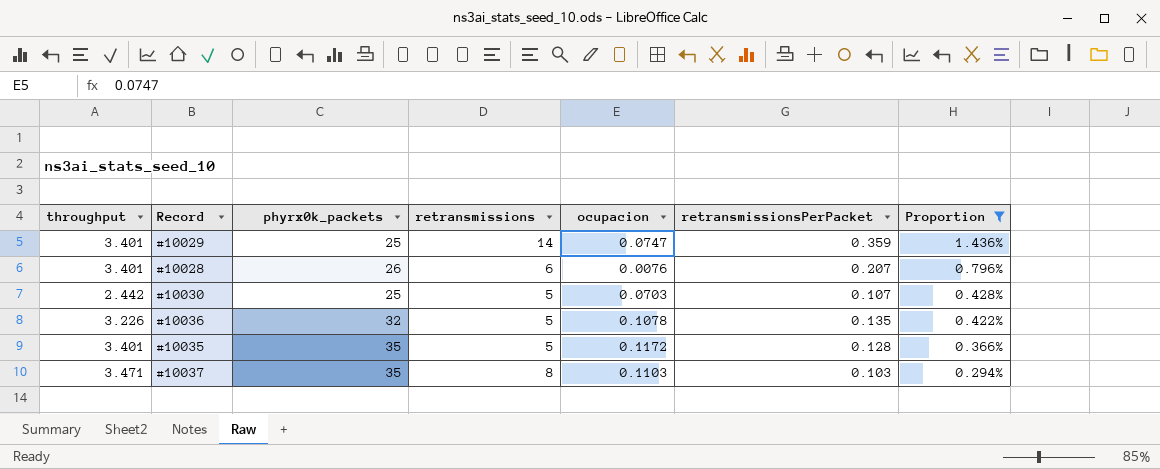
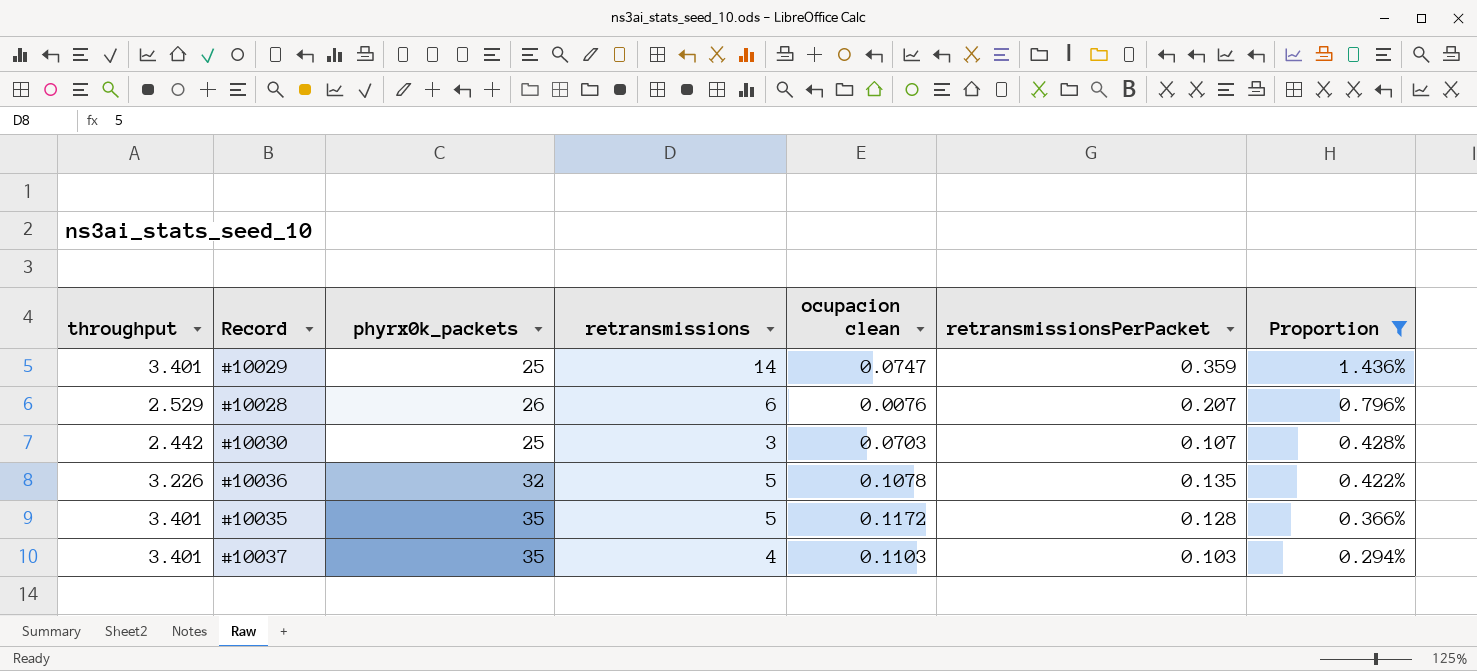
column name: ocupacion -> ocupacion clean
#10028 | throughput: 3.401 -> 2.529
#10030 | retransmissions: 5 -> 3
#10037 | throughput: 3.471 -> 3.401
#10037 | retransmissions: 8 -> 4

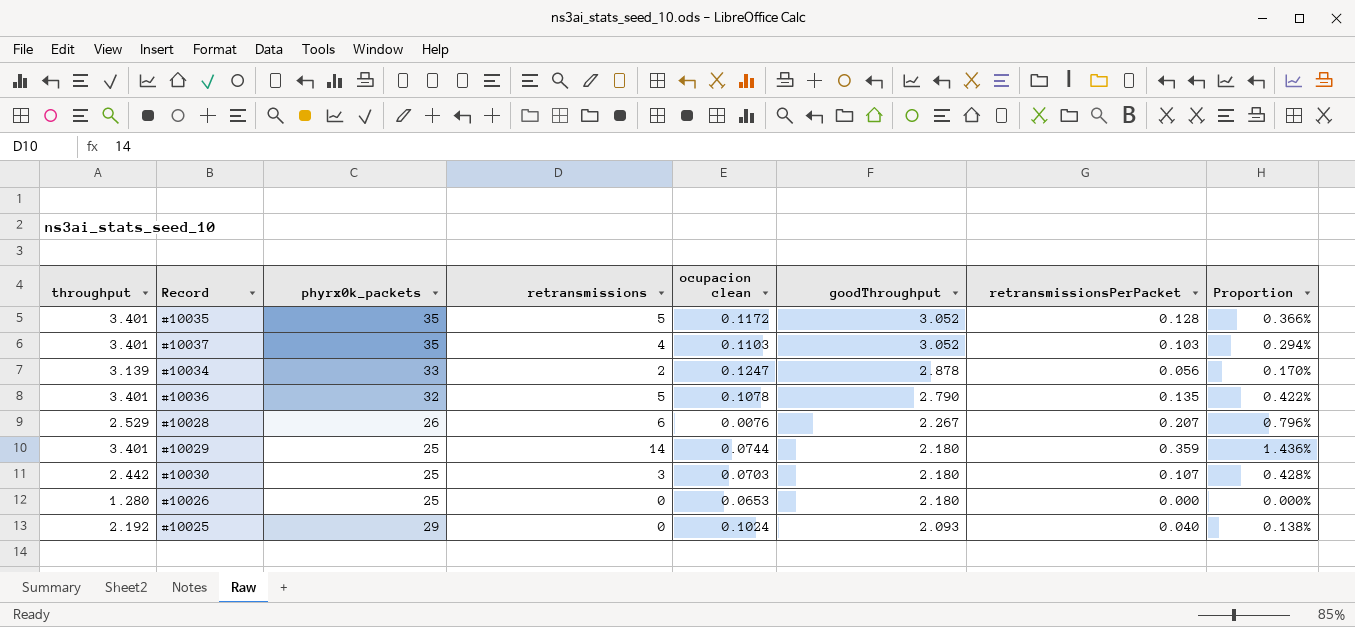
filter: Proportion >= 0.294% -> none
row order: Proportion descending -> goodThroughput descending
column goodThroughput | position: none -> 6
#10036 | throughput: 3.226 -> 3.401
#10029 | ocupacion clean: 0.0747 -> 0.0744

